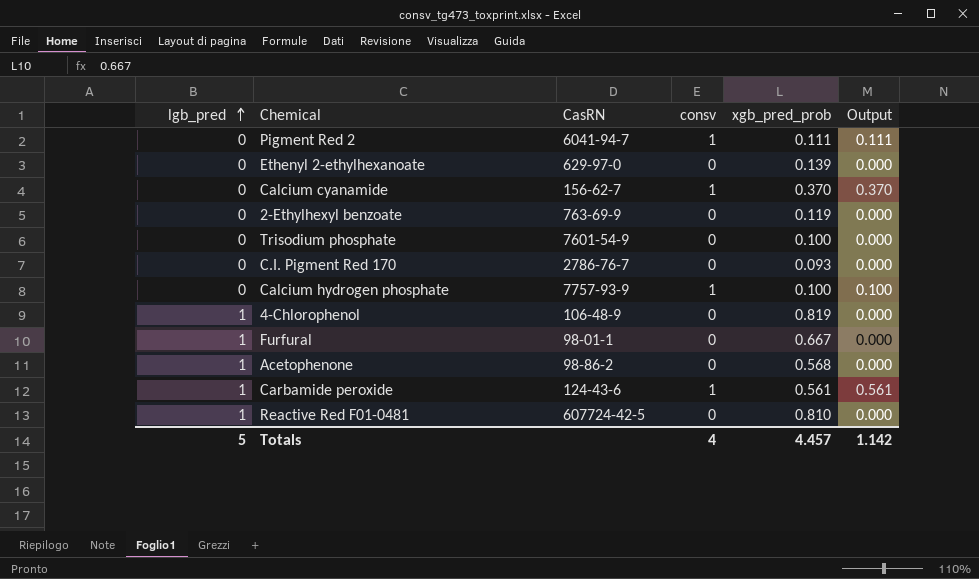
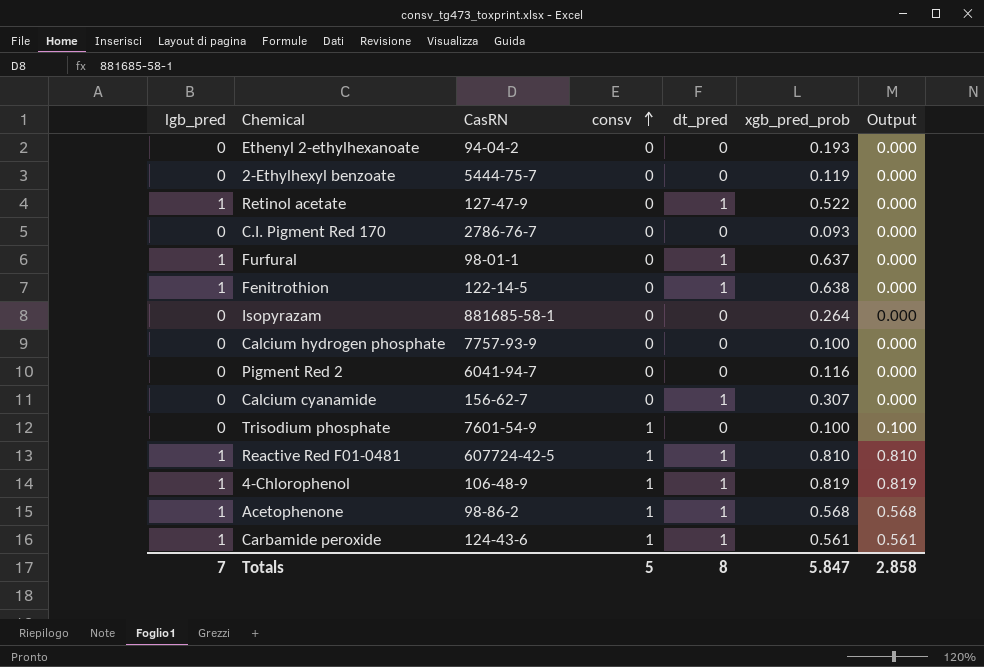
row order: lgb_pred ascending -> consv ascending
column dt_pred | position: none -> 5
Ethenyl 2-ethylhexanoate | CasRN: 629-97-0 -> 94-04-2
Ethenyl 2-ethylhexanoate | xgb_pred_prob: 0.139 -> 0.193
2-Ethylhexyl benzoate | CasRN: 763-69-9 -> 5444-75-7
row Retinol acetate: none -> 1 | 127-47-9 | 0 | 1 | 0.522 | 0.000
Furfural | xgb_pred_prob: 0.667 -> 0.637
row Fenitrothion: none -> 1 | 122-14-5 | 0 | 1 | 0.638 | 0.000
row Isopyrazam: none -> 0 | 881685-58-1 | 0 | 0 | 0.264 | 0.000
Calcium hydrogen phosphate | consv: 1 -> 0
Calcium hydrogen phosphate | Output: 0.100 -> 0.000
Pigment Red 2 | consv: 1 -> 0
Pigment Red 2 | xgb_pred_prob: 0.111 -> 0.116
Pigment Red 2 | Output: 0.111 -> 0.000
Calcium cyanamide | consv: 1 -> 0
Calcium cyanamide | xgb_pred_prob: 0.370 -> 0.307
Calcium cyanamide | Output: 0.370 -> 0.000
Trisodium phosphate | consv: 0 -> 1
Trisodium phosphate | Output: 0.000 -> 0.100
Reactive Red F01-0481 | consv: 0 -> 1
Reactive Red F01-0481 | Output: 0.000 -> 0.810
4-Chlorophenol | consv: 0 -> 1
4-Chlorophenol | Output: 0.000 -> 0.819
Acetophenone | consv: 0 -> 1
Acetophenone | Output: 0.000 -> 0.568
Totals | lgb_pred: 5 -> 7
Totals | consv: 4 -> 5
Totals | xgb_pred_prob: 4.457 -> 5.847
Totals | Output: 1.142 -> 2.858

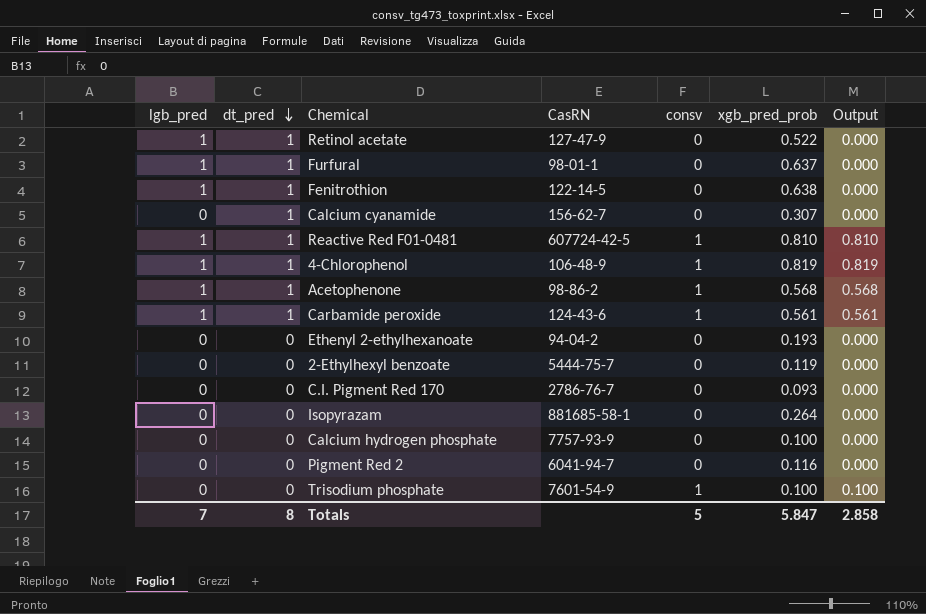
row order: consv ascending -> dt_pred descending
column dt_pred | position: 5 -> 2

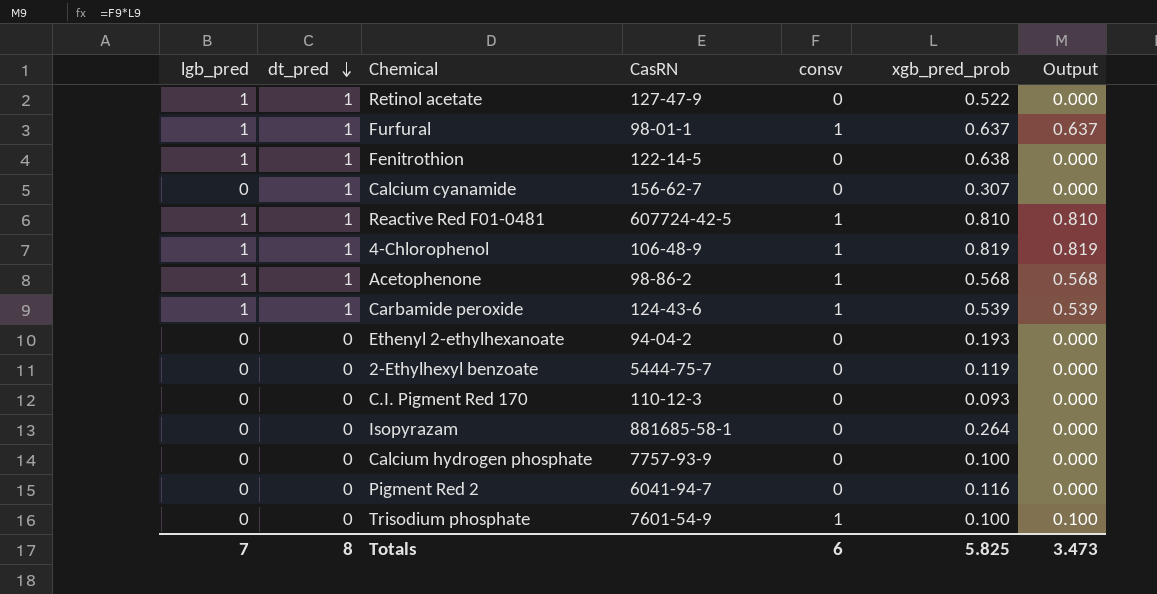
Furfural | consv: 0 -> 1
Furfural | Output: 0.000 -> 0.637
Carbamide peroxide | xgb_pred_prob: 0.561 -> 0.539
Carbamide peroxide | Output: 0.561 -> 0.539
C.I. Pigment Red 170 | CasRN: 2786-76-7 -> 110-12-3
Totals | consv: 5 -> 6
Totals | xgb_pred_prob: 5.847 -> 5.825
Totals | Output: 2.858 -> 3.473

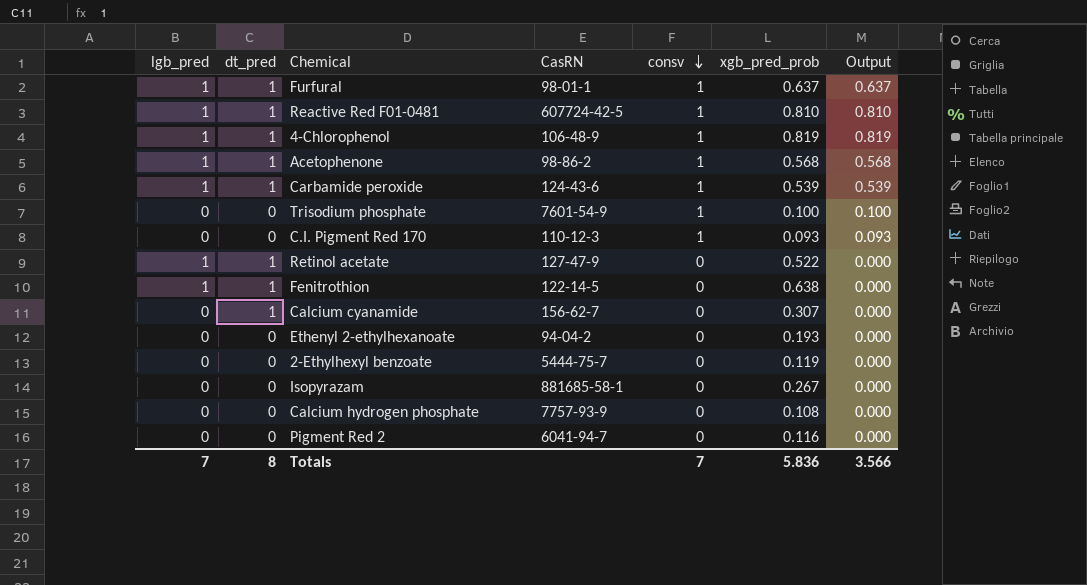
row order: dt_pred descending -> consv descending
C.I. Pigment Red 170 | consv: 0 -> 1
C.I. Pigment Red 170 | Output: 0.000 -> 0.093
Isopyrazam | xgb_pred_prob: 0.264 -> 0.267
Calcium hydrogen phosphate | xgb_pred_prob: 0.100 -> 0.108
Totals | consv: 6 -> 7
Totals | xgb_pred_prob: 5.825 -> 5.836
Totals | Output: 3.473 -> 3.566

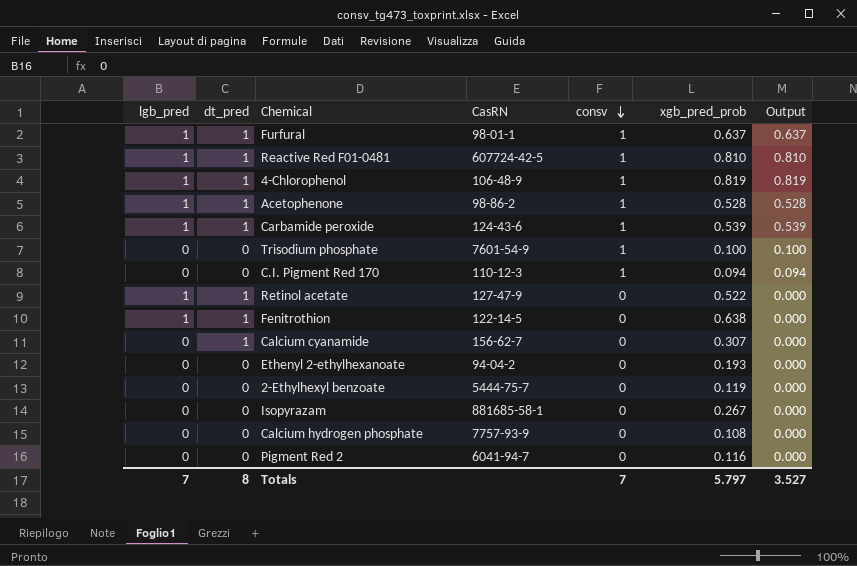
Acetophenone | xgb_pred_prob: 0.568 -> 0.528
Acetophenone | Output: 0.568 -> 0.528
C.I. Pigment Red 170 | xgb_pred_prob: 0.093 -> 0.094
C.I. Pigment Red 170 | Output: 0.093 -> 0.094
Totals | xgb_pred_prob: 5.836 -> 5.797
Totals | Output: 3.566 -> 3.527

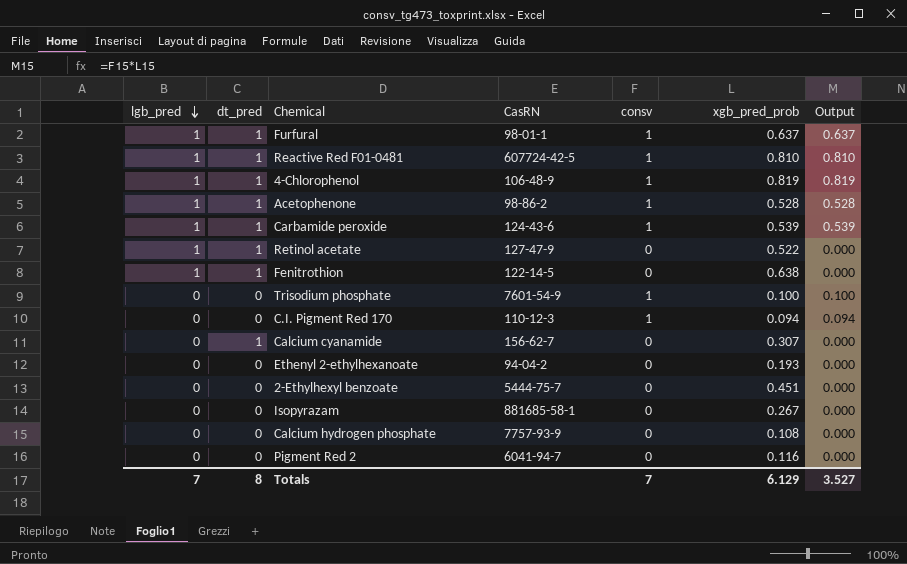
row order: consv descending -> lgb_pred descending
2-Ethylhexyl benzoate | xgb_pred_prob: 0.119 -> 0.451
Totals | xgb_pred_prob: 5.797 -> 6.129

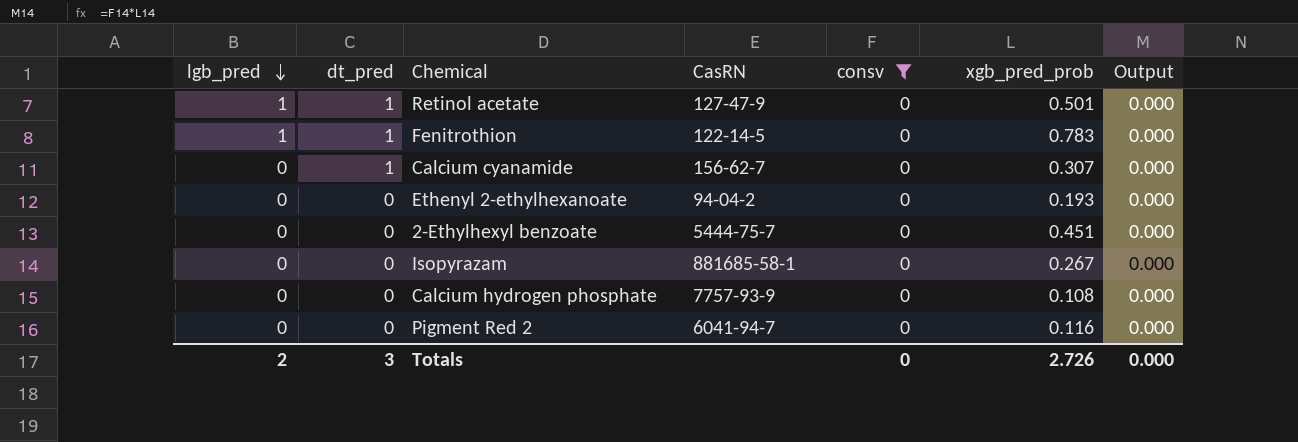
filter: none -> consv = 0
Retinol acetate | xgb_pred_prob: 0.522 -> 0.501
Fenitrothion | xgb_pred_prob: 0.638 -> 0.783
Totals | lgb_pred: 7 -> 2
Totals | dt_pred: 8 -> 3
Totals | consv: 7 -> 0
Totals | xgb_pred_prob: 6.129 -> 2.726
Totals | Output: 3.527 -> 0.000

